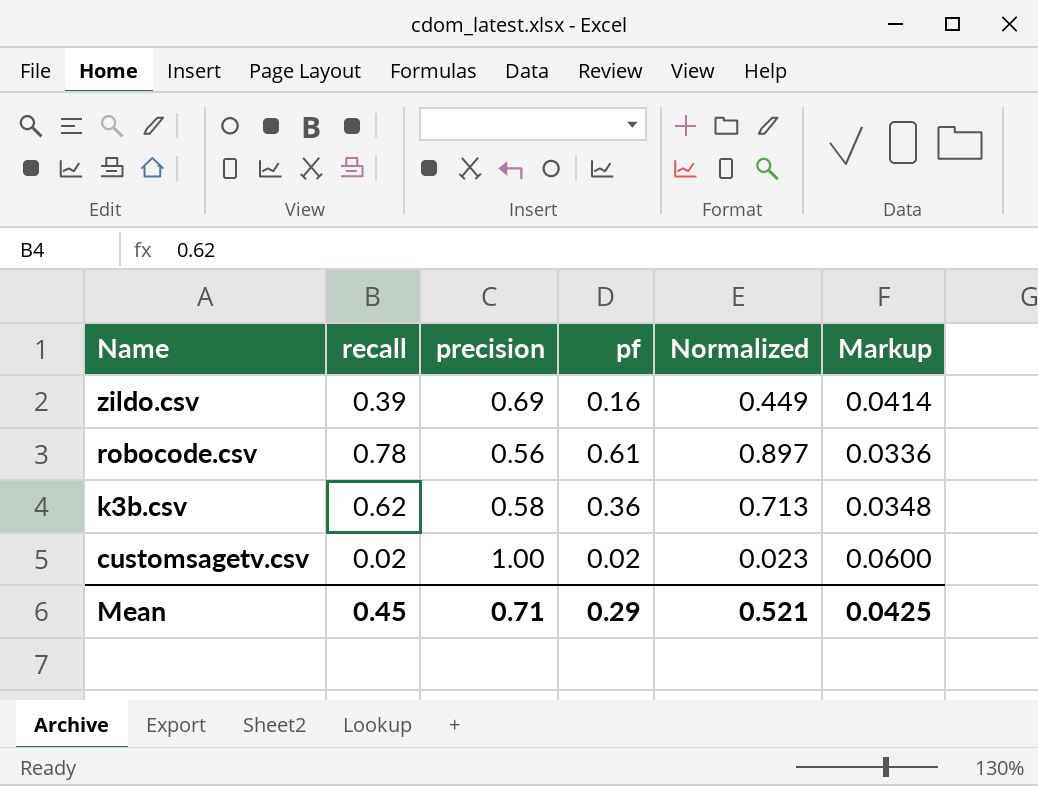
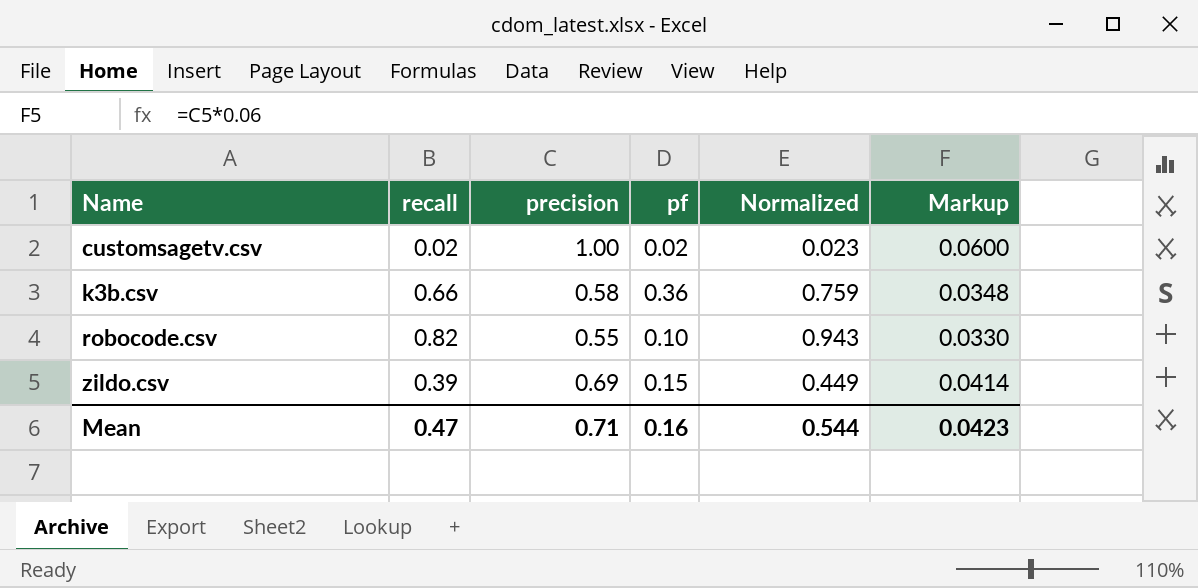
row order: Name descending -> Name ascending
k3b.csv | recall: 0.62 -> 0.66
k3b.csv | Normalized: 0.713 -> 0.759
robocode.csv | recall: 0.78 -> 0.82
robocode.csv | precision: 0.56 -> 0.55
robocode.csv | pf: 0.61 -> 0.10
robocode.csv | Normalized: 0.897 -> 0.943
robocode.csv | Markup: 0.0336 -> 0.0330
zildo.csv | pf: 0.16 -> 0.15
Mean | recall: 0.45 -> 0.47
Mean | pf: 0.29 -> 0.16
Mean | Normalized: 0.521 -> 0.544
Mean | Markup: 0.0425 -> 0.0423

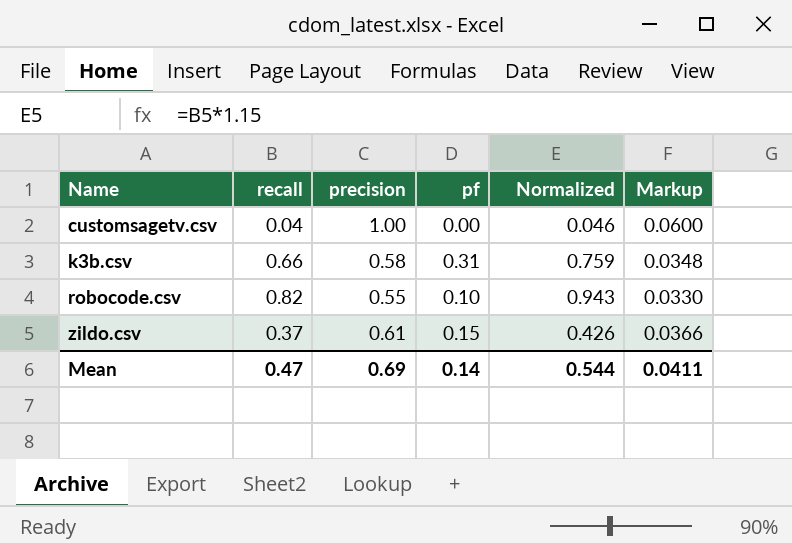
customsagetv.csv | recall: 0.02 -> 0.04
customsagetv.csv | pf: 0.02 -> 0.00
customsagetv.csv | Normalized: 0.023 -> 0.046
k3b.csv | pf: 0.36 -> 0.31
zildo.csv | recall: 0.39 -> 0.37
zildo.csv | precision: 0.69 -> 0.61
zildo.csv | Normalized: 0.449 -> 0.426
zildo.csv | Markup: 0.0414 -> 0.0366
Mean | precision: 0.71 -> 0.69
Mean | pf: 0.16 -> 0.14
Mean | Markup: 0.0423 -> 0.0411

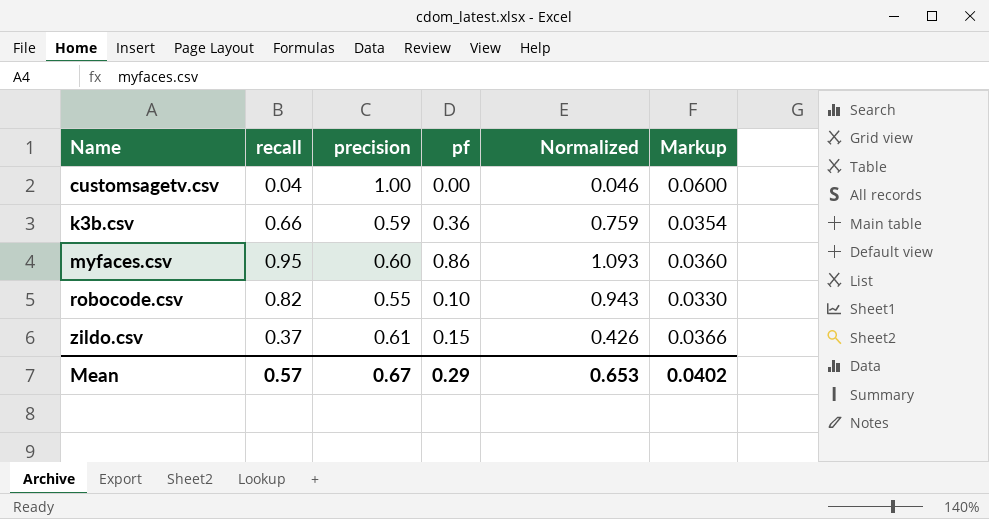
k3b.csv | precision: 0.58 -> 0.59
k3b.csv | pf: 0.31 -> 0.36
k3b.csv | Markup: 0.0348 -> 0.0354
row myfaces.csv: none -> 0.95 | 0.60 | 0.86 | 1.093 | 0.0360
Mean | recall: 0.47 -> 0.57
Mean | precision: 0.69 -> 0.67
Mean | pf: 0.14 -> 0.29
Mean | Normalized: 0.544 -> 0.653
Mean | Markup: 0.0411 -> 0.0402

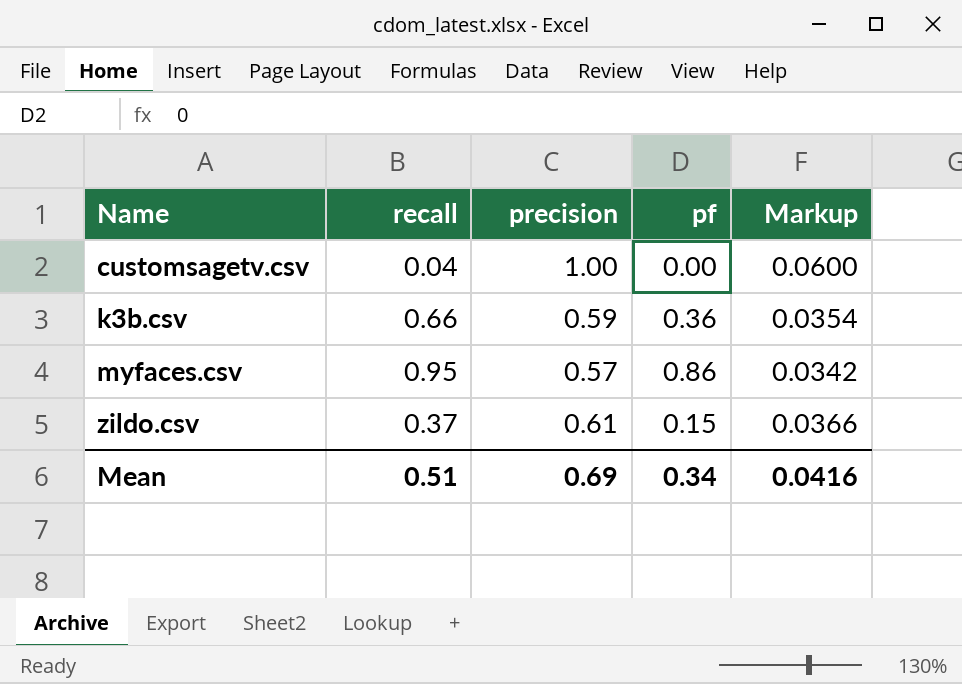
column Normalized | formula: [recall] * 1.15 -> none
row robocode.csv: 0.82 | 0.55 | 0.10 | 0.943 | 0.0330 -> none
myfaces.csv | precision: 0.60 -> 0.57
myfaces.csv | Markup: 0.0360 -> 0.0342
Mean | recall: 0.57 -> 0.51
Mean | precision: 0.67 -> 0.69
Mean | pf: 0.29 -> 0.34
Mean | Markup: 0.0402 -> 0.0416

